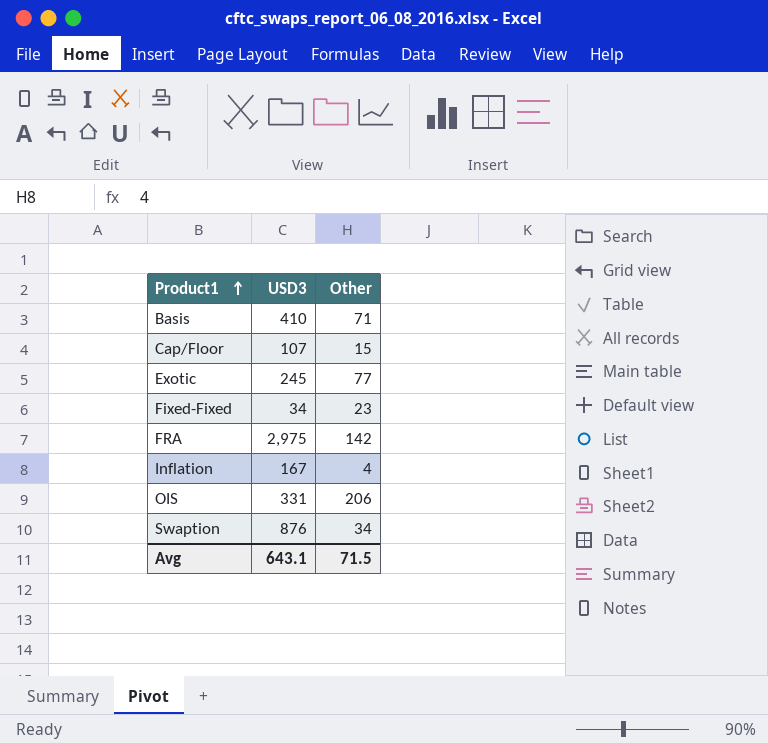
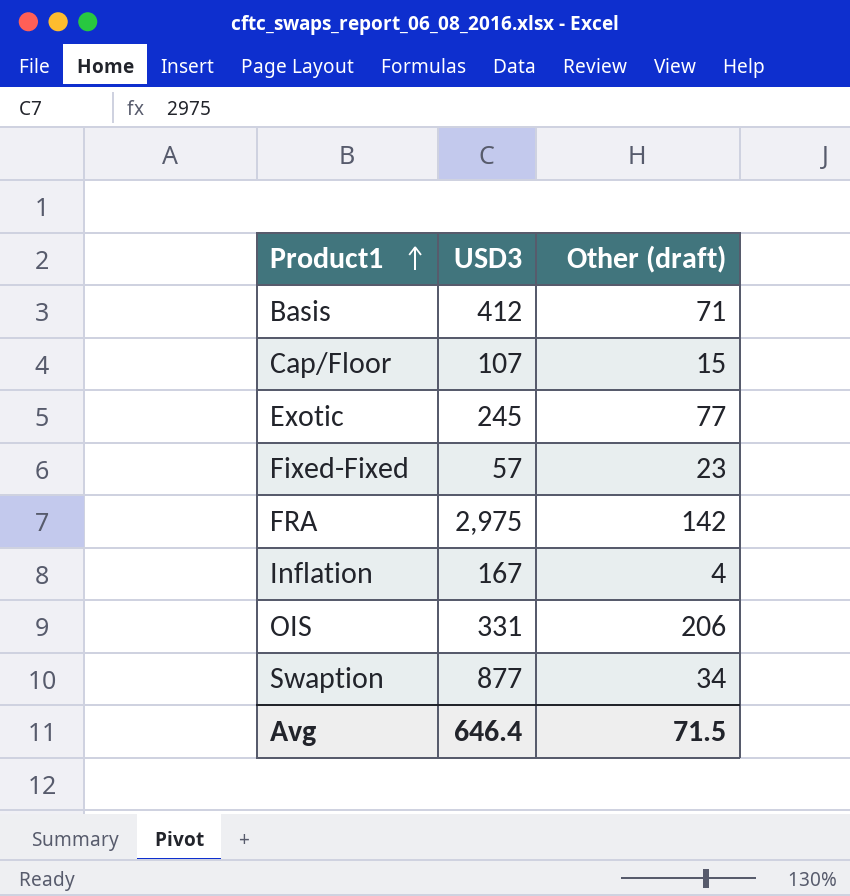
column name: Other -> Other (draft)
Basis | USD3: 410 -> 412
Fixed-Fixed | USD3: 34 -> 57
Swaption | USD3: 876 -> 877
Avg | USD3: 643.1 -> 646.4

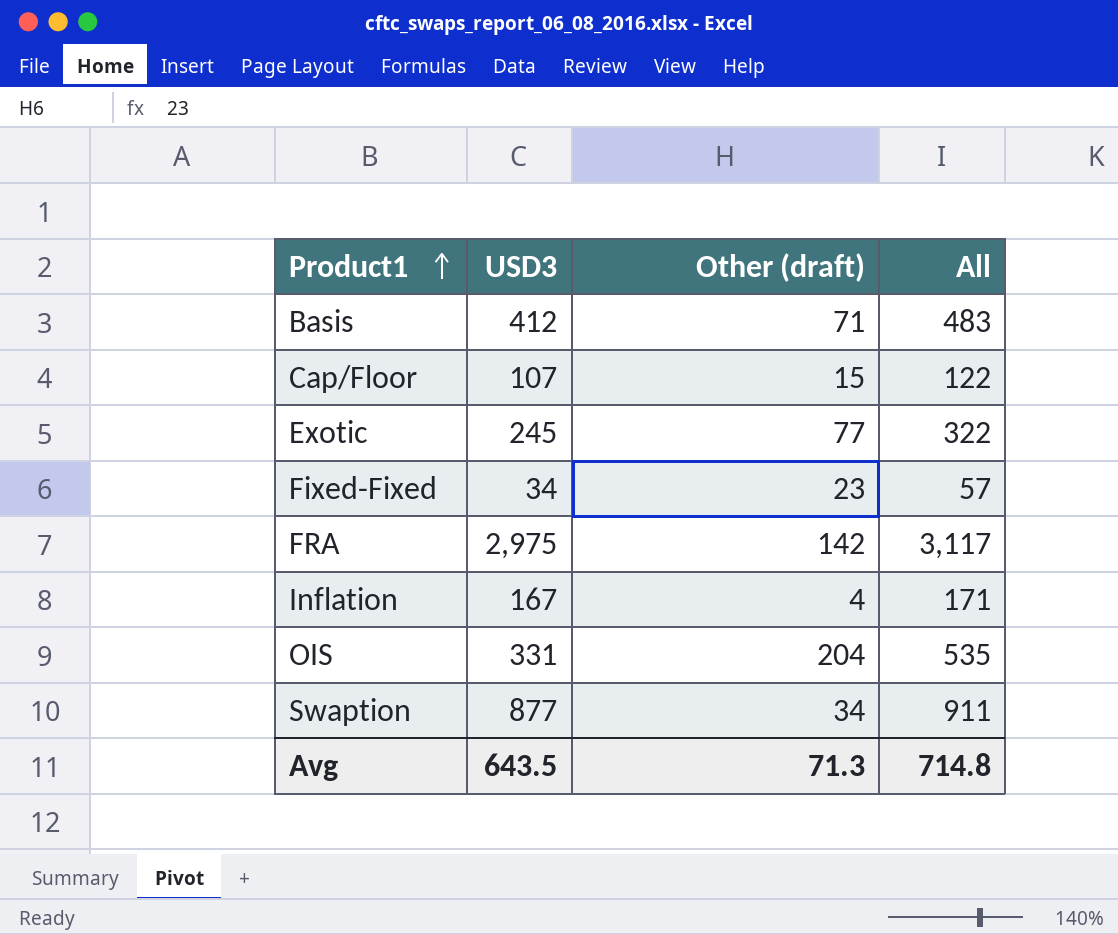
column All | formula: none -> [USD3] + [Other (draft)]
Fixed-Fixed | USD3: 57 -> 34
OIS | Other (draft): 206 -> 204
Avg | USD3: 646.4 -> 643.5
Avg | Other (draft): 71.5 -> 71.3

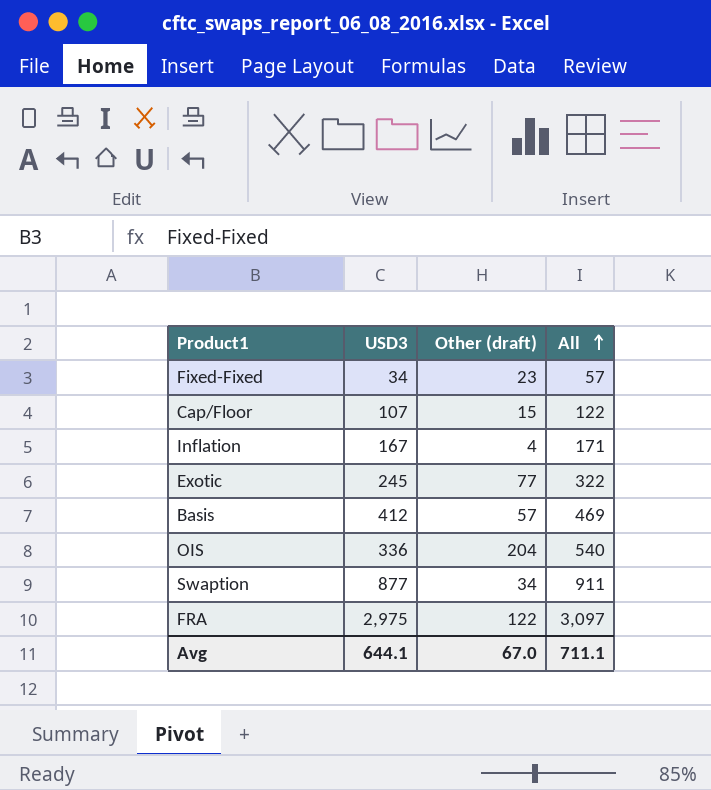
row order: Product1 ascending -> All ascending
Basis | Other (draft): 71 -> 57
Basis | All: 483 -> 469
OIS | USD3: 331 -> 336
OIS | All: 535 -> 540
FRA | Other (draft): 142 -> 122
FRA | All: 3,117 -> 3,097
Avg | USD3: 643.5 -> 644.1
Avg | Other (draft): 71.3 -> 67.0
Avg | All: 714.8 -> 711.1

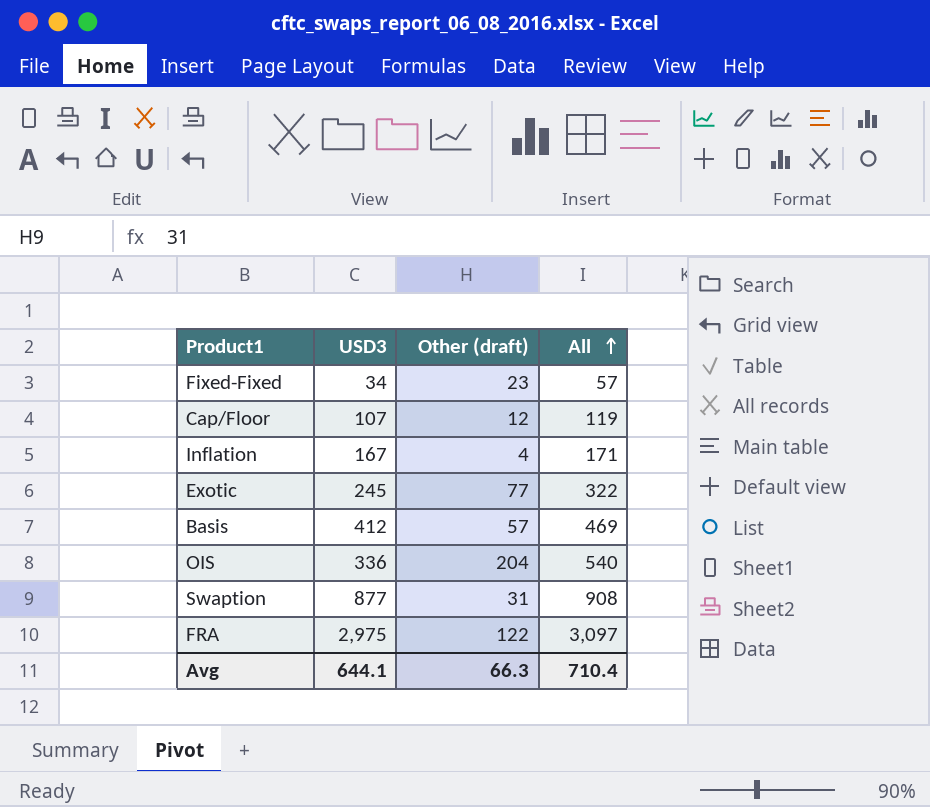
Cap/Floor | Other (draft): 15 -> 12
Cap/Floor | All: 122 -> 119
Swaption | Other (draft): 34 -> 31
Swaption | All: 911 -> 908
Avg | Other (draft): 67.0 -> 66.3
Avg | All: 711.1 -> 710.4

